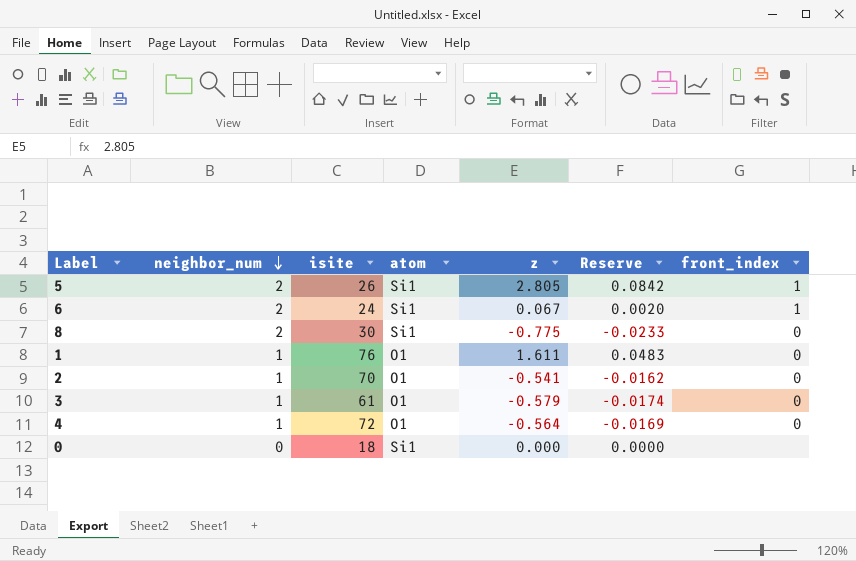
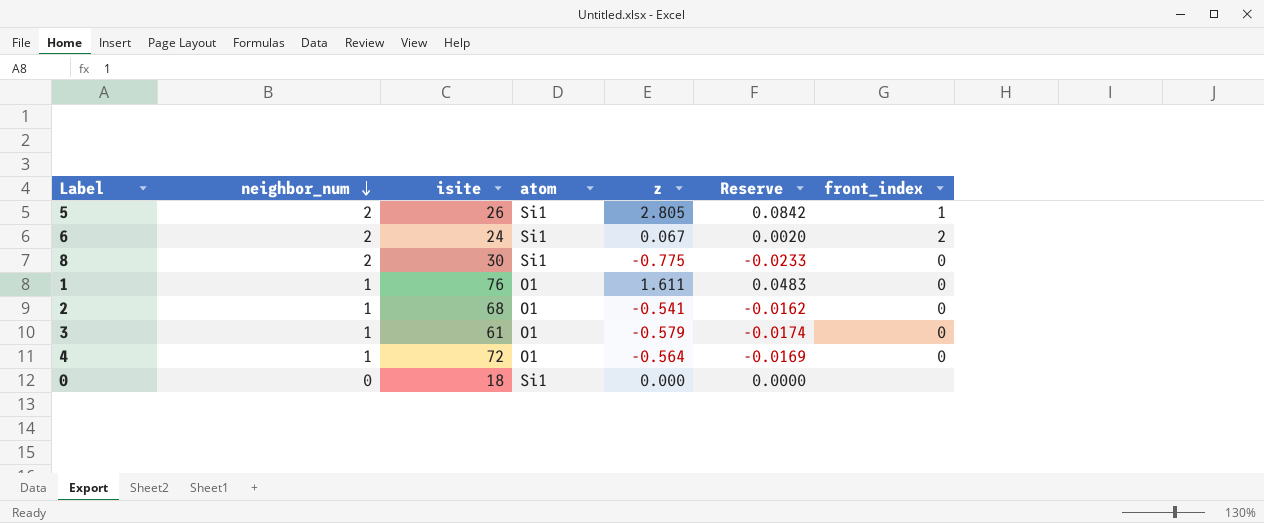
6 | front_index: 1 -> 2
2 | isite: 70 -> 68

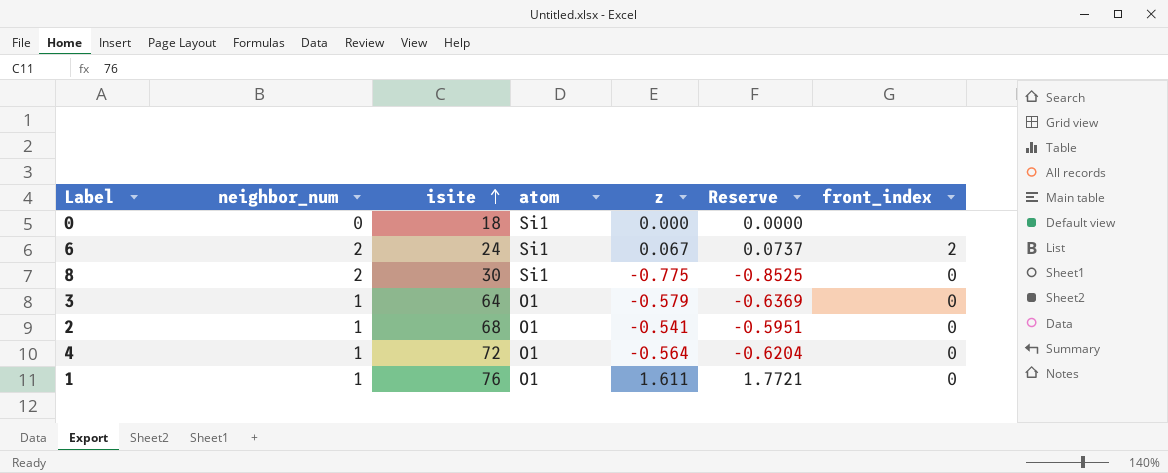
row order: neighbor_num descending -> isite ascending
column Reserve | formula: [z] * 0.03 -> [z] * 1.1
row 5: 2 | 26 | Si1 | 2.805 | 0.0842 | 1 -> none
3 | isite: 61 -> 64

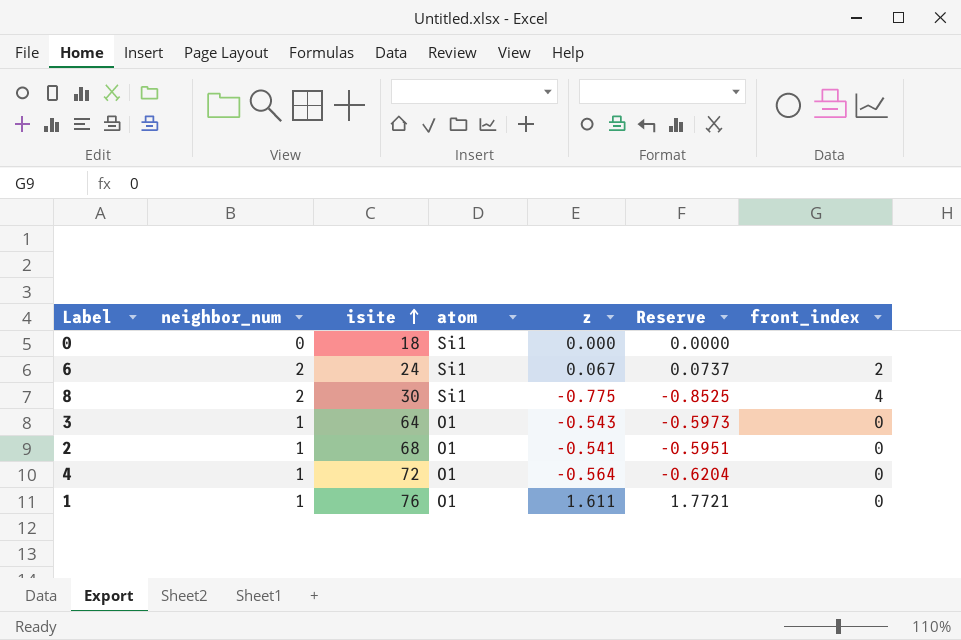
8 | front_index: 0 -> 4
3 | z: -0.579 -> -0.543
3 | Reserve: -0.6369 -> -0.5973

